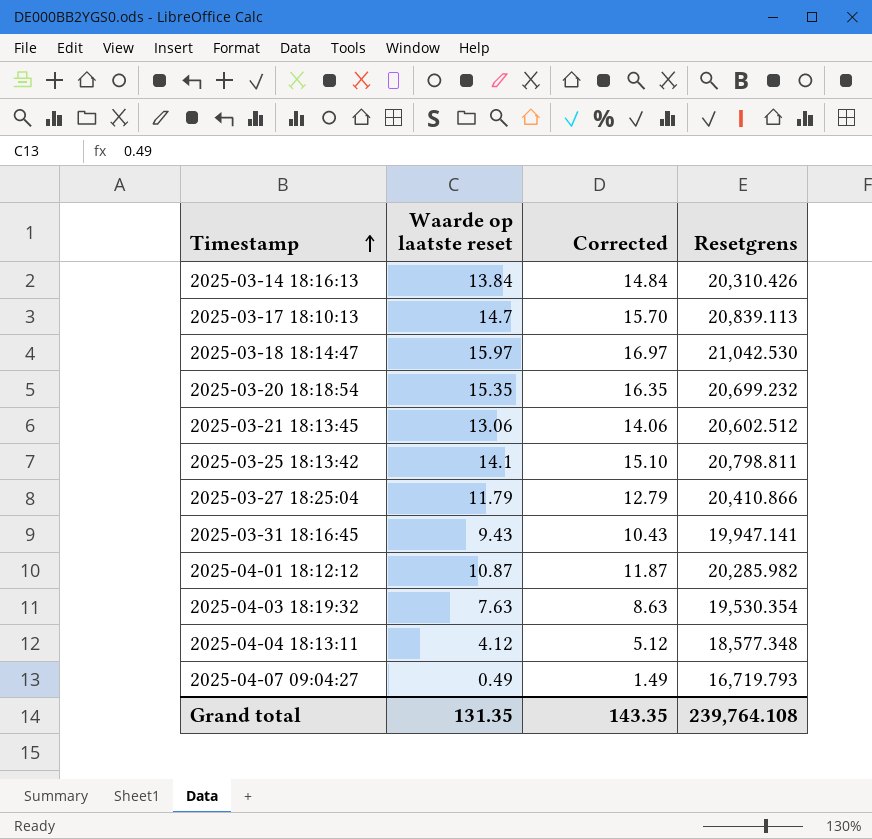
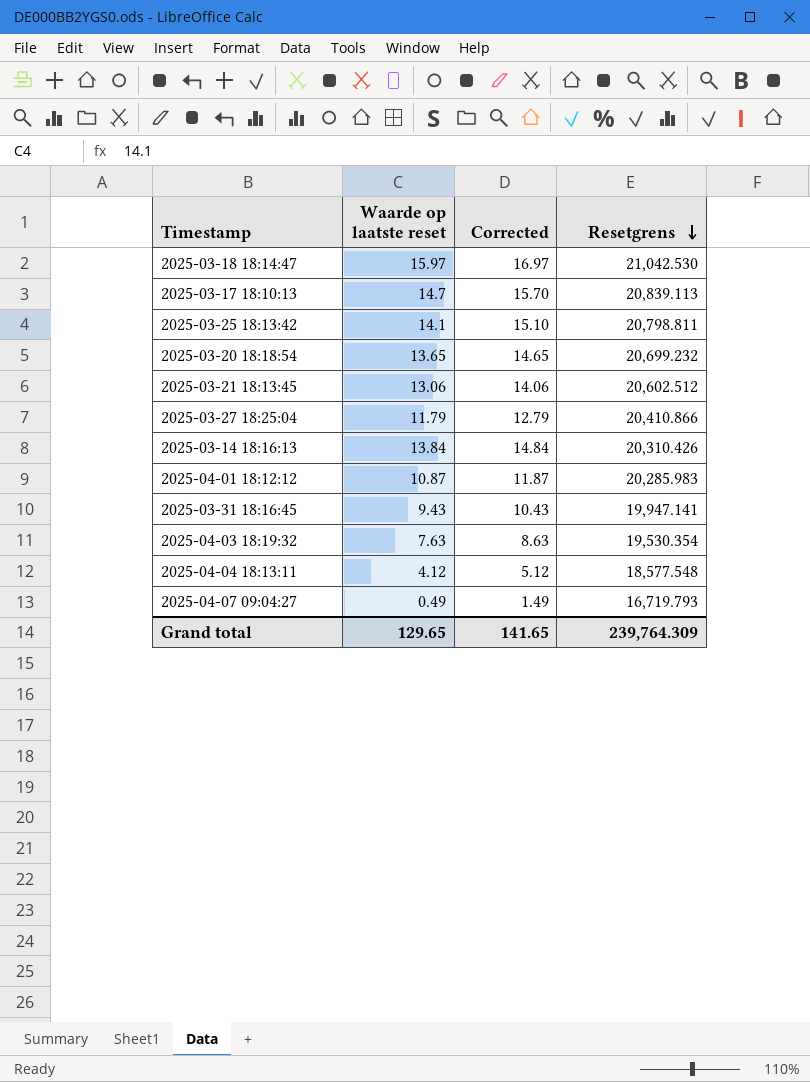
row order: Timestamp ascending -> Resetgrens descending
2025-03-20 18:18:54 | Waarde op laatste reset: 15.35 -> 13.65
2025-03-20 18:18:54 | Corrected: 16.35 -> 14.65
2025-04-01 18:12:12 | Resetgrens: 20,285.982 -> 20,285.983
2025-04-04 18:13:11 | Resetgrens: 18,577.348 -> 18,577.548
Grand total | Waarde op laatste reset: 131.35 -> 129.65
Grand total | Corrected: 143.35 -> 141.65
Grand total | Resetgrens: 239,764.108 -> 239,764.309

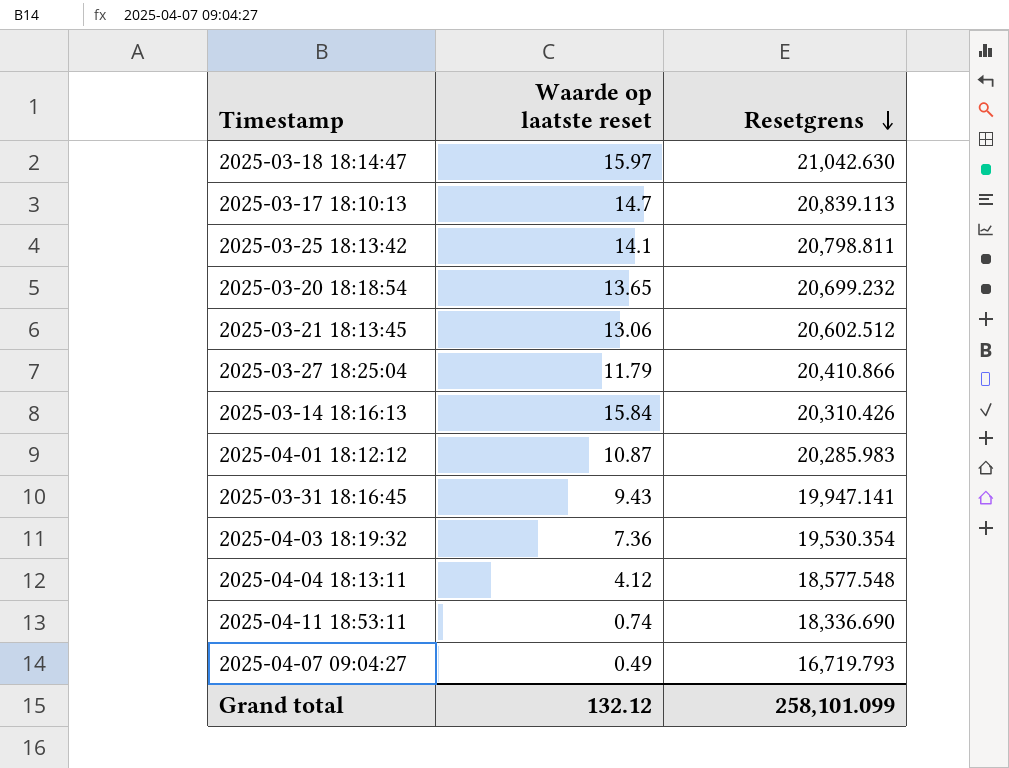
column Corrected | formula: [Waarde op laatste reset] + 1 -> none
2025-03-18 18:14:47 | Resetgrens: 21,042.530 -> 21,042.630
2025-03-14 18:16:13 | Waarde op laatste reset: 13.84 -> 15.84
2025-04-03 18:19:32 | Waarde op laatste reset: 7.63 -> 7.36
row 2025-04-11 18:53:11: none -> 0.74 | 18,336.690
Grand total | Waarde op laatste reset: 129.65 -> 132.12
Grand total | Resetgrens: 239,764.309 -> 258,101.099

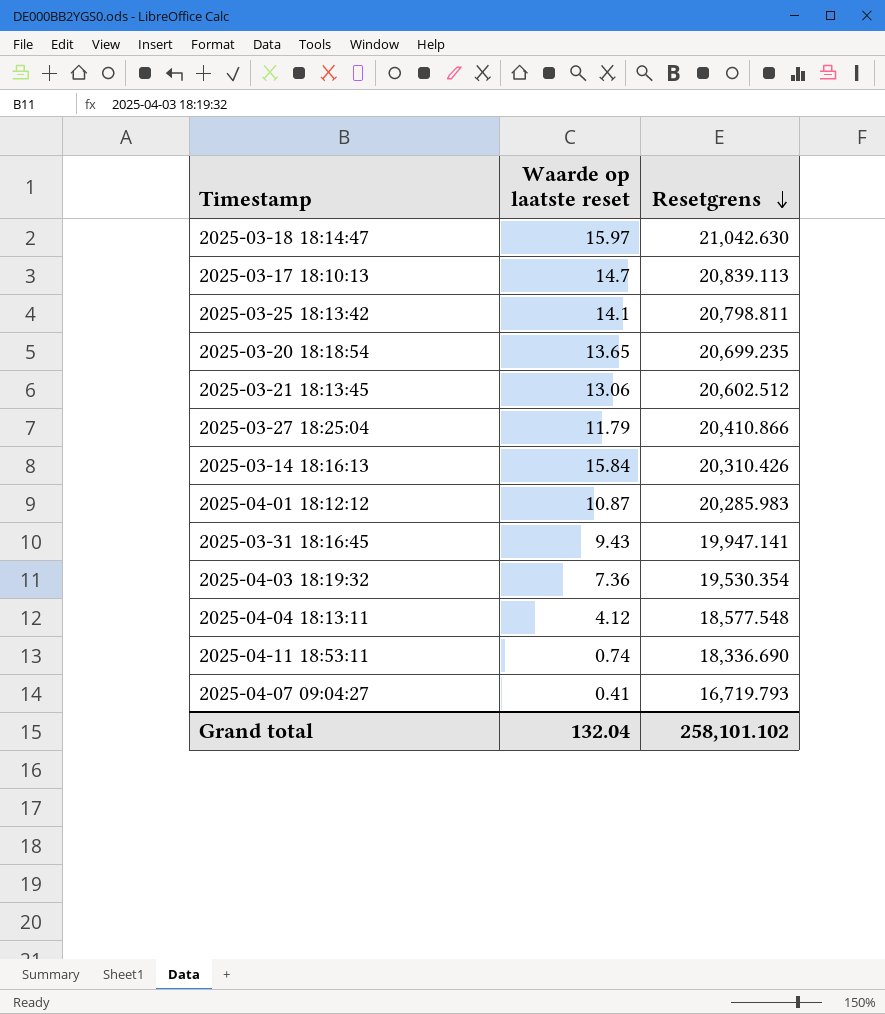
2025-03-20 18:18:54 | Resetgrens: 20,699.232 -> 20,699.235
2025-04-07 09:04:27 | Waarde op laatste reset: 0.49 -> 0.41
Grand total | Waarde op laatste reset: 132.12 -> 132.04
Grand total | Resetgrens: 258,101.099 -> 258,101.102

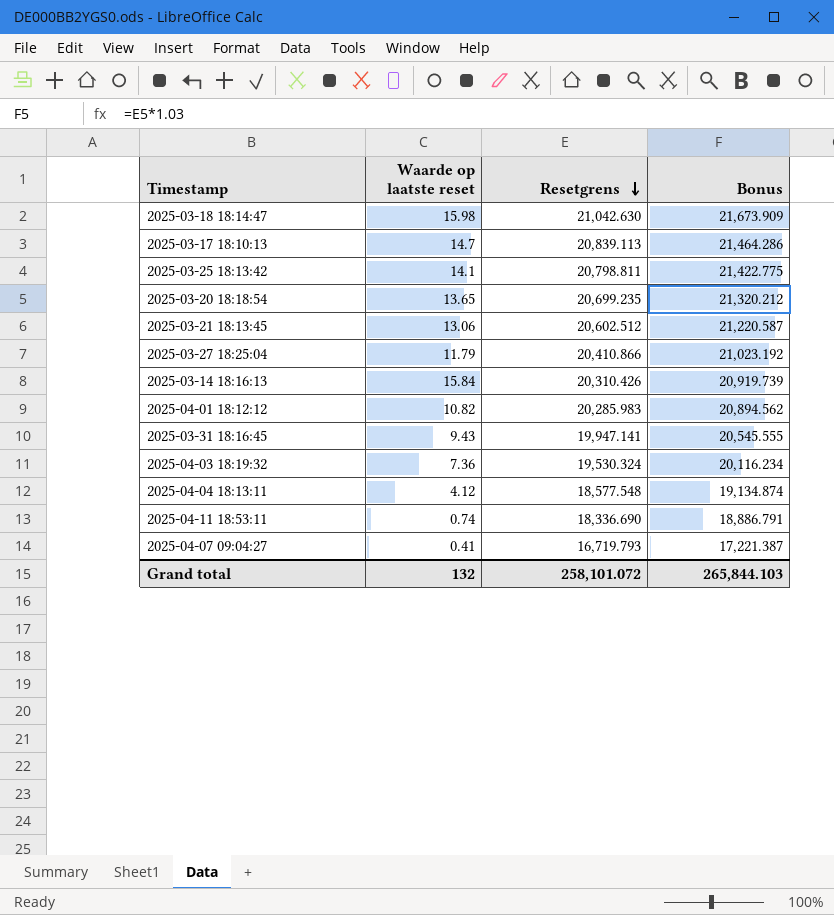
column Bonus | formula: none -> [Resetgrens] * 1.03
2025-03-18 18:14:47 | Waarde op laatste reset: 15.97 -> 15.98
2025-04-01 18:12:12 | Waarde op laatste reset: 10.87 -> 10.82
2025-04-03 18:19:32 | Resetgrens: 19,530.354 -> 19,530.324
Grand total | Waarde op laatste reset: 132.04 -> 132
Grand total | Resetgrens: 258,101.102 -> 258,101.072

